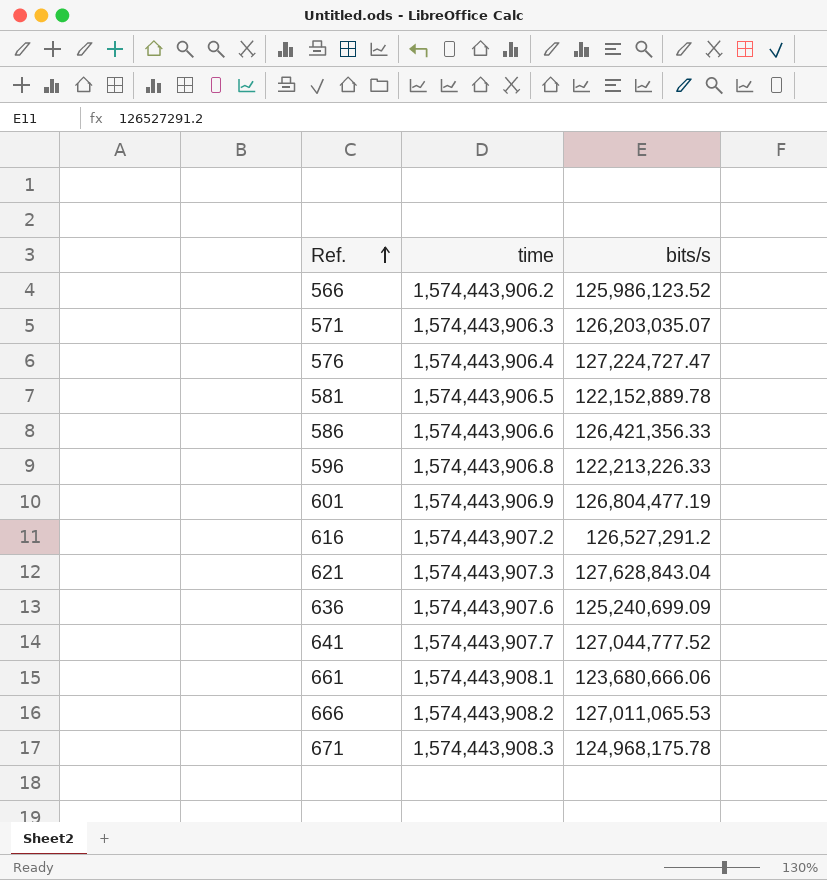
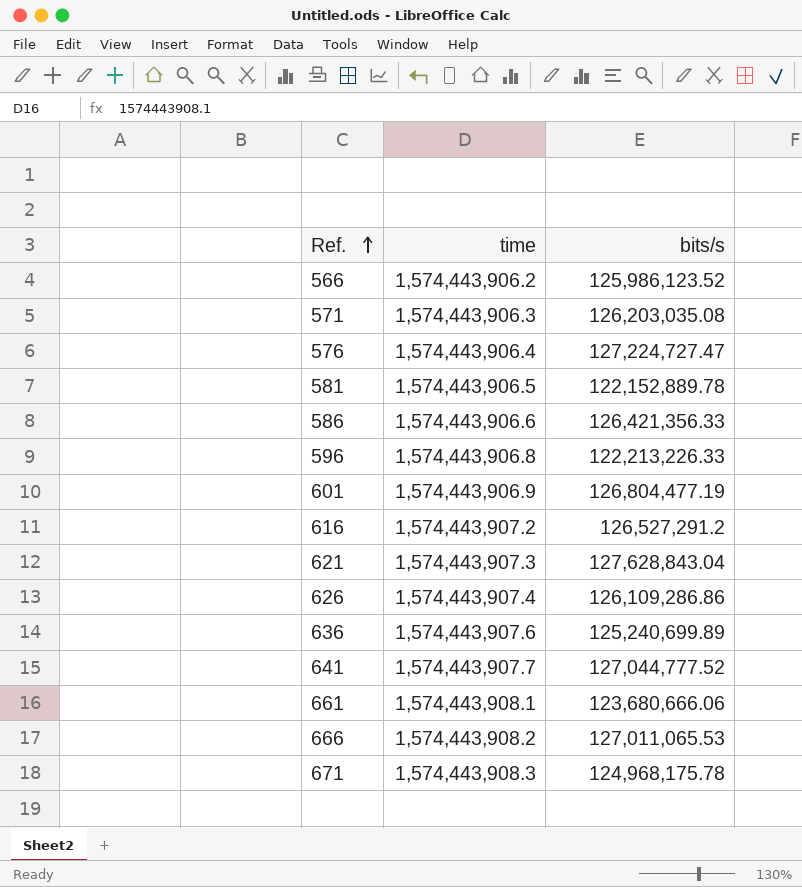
571 | bits/s: 126,203,035.07 -> 126,203,035.08
row 626: none -> 1,574,443,907.4 | 126,109,286.86
636 | bits/s: 125,240,699.09 -> 125,240,699.89

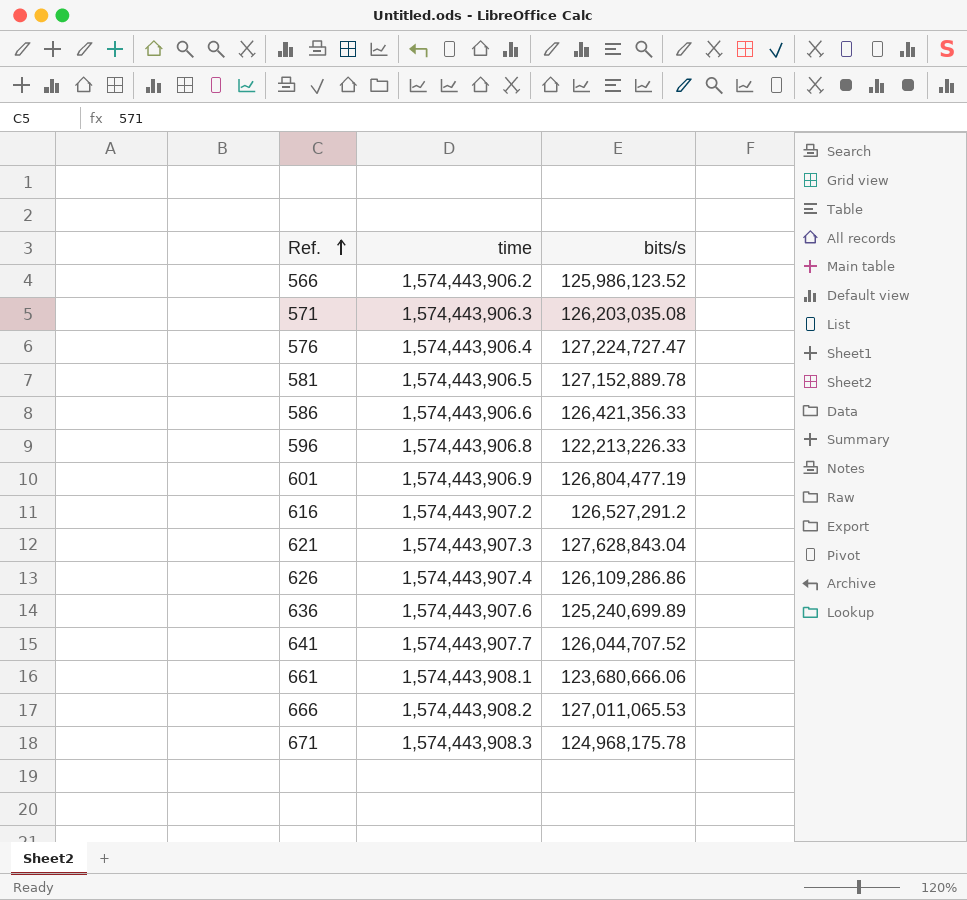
581 | bits/s: 122,152,889.78 -> 127,152,889.78
641 | bits/s: 127,044,777.52 -> 126,044,707.52

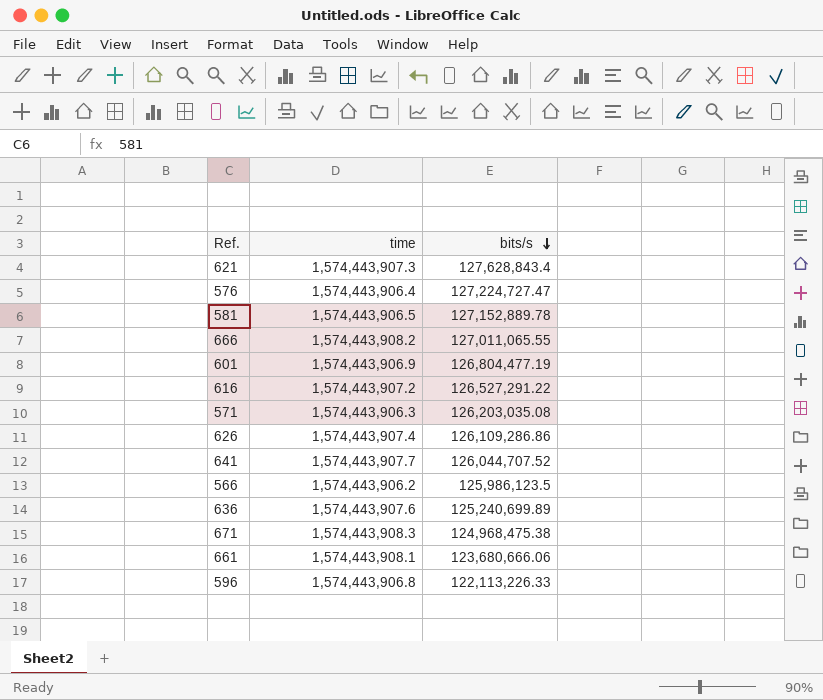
row order: Ref. ascending -> bits/s descending
row 586: 1,574,443,906.6 | 126,421,356.33 -> none
621 | bits/s: 127,628,843.04 -> 127,628,843.4
666 | bits/s: 127,011,065.53 -> 127,011,065.55
616 | bits/s: 126,527,291.2 -> 126,527,291.22
566 | bits/s: 125,986,123.52 -> 125,986,123.5
671 | bits/s: 124,968,175.78 -> 124,968,475.38
596 | bits/s: 122,213,226.33 -> 122,113,226.33

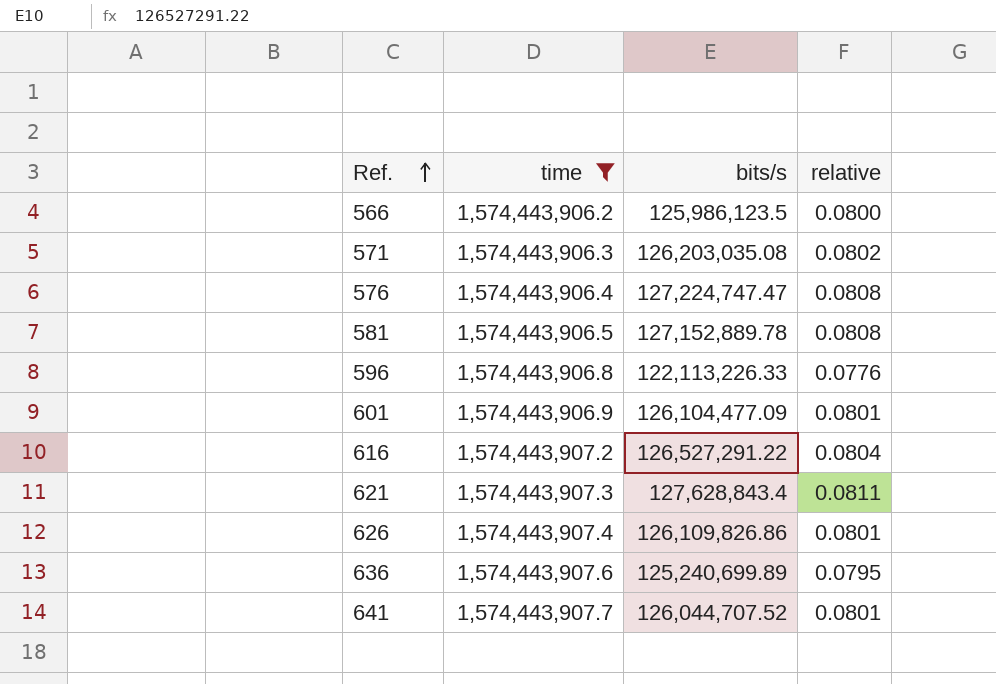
filter: none -> time <= 1,574,443,907.7
row order: bits/s descending -> Ref. ascending
column relative | formula: none -> [bits/s] / [time]
576 | bits/s: 127,224,727.47 -> 127,224,747.47
601 | bits/s: 126,804,477.19 -> 126,104,477.09
626 | bits/s: 126,109,286.86 -> 126,109,826.86

